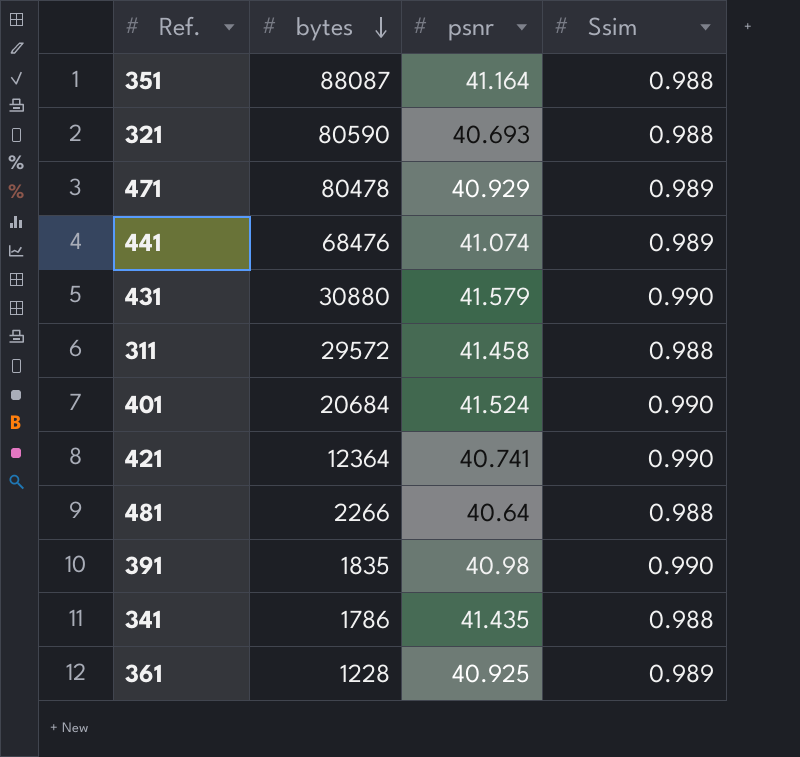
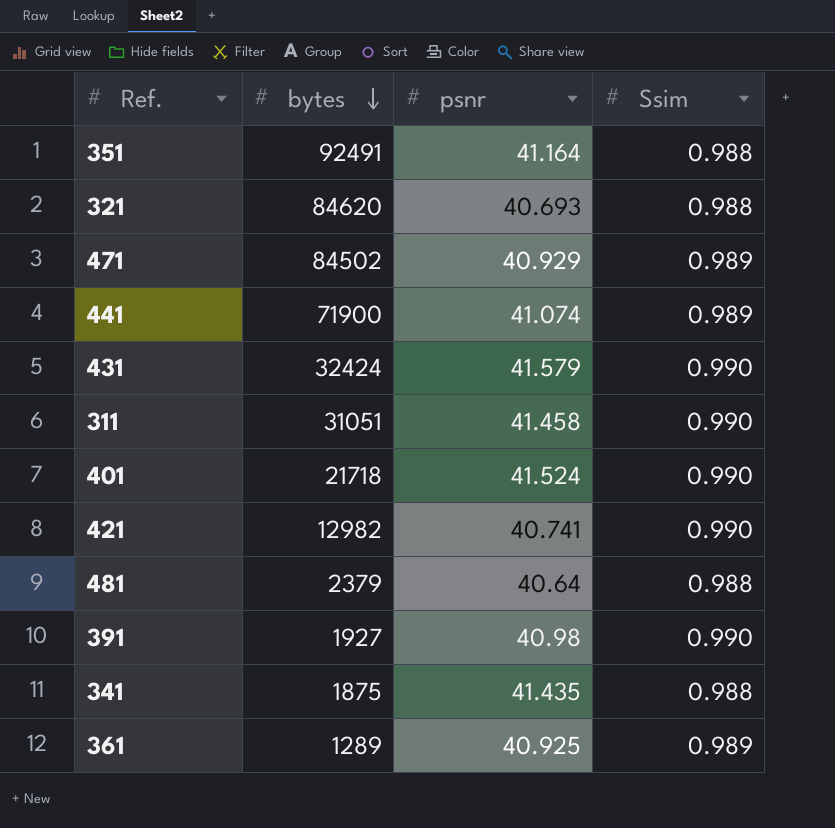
351 | bytes: 88087 -> 92491
321 | bytes: 80590 -> 84620
471 | bytes: 80478 -> 84502
441 | bytes: 68476 -> 71900
431 | bytes: 30880 -> 32424
311 | bytes: 29572 -> 31051
311 | Ssim: 0.988 -> 0.990
401 | bytes: 20684 -> 21718
421 | bytes: 12364 -> 12982
481 | bytes: 2266 -> 2379
391 | bytes: 1835 -> 1927
341 | bytes: 1786 -> 1875
361 | bytes: 1228 -> 1289

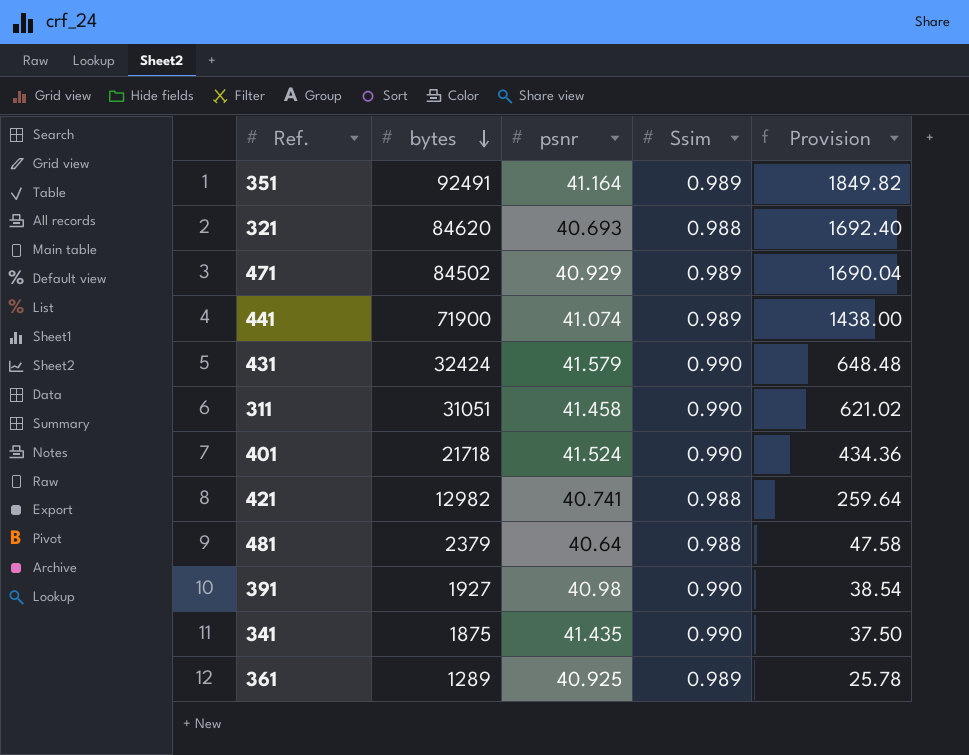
column Provision | formula: none -> [bytes] * 0.02
351 | Ssim: 0.988 -> 0.989
421 | Ssim: 0.990 -> 0.988
341 | Ssim: 0.988 -> 0.990

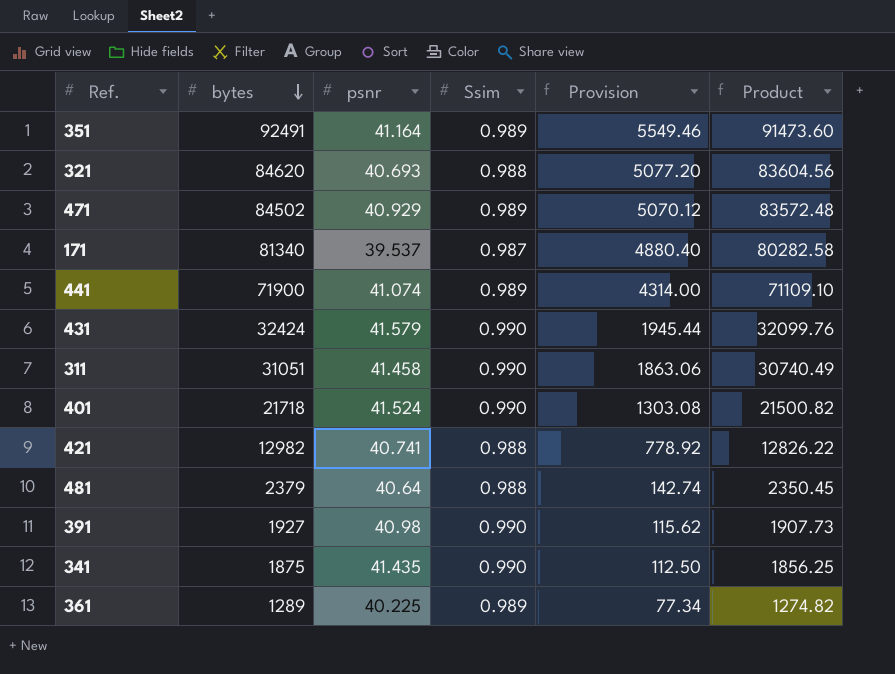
column Provision | formula: [bytes] * 0.02 -> [bytes] * 0.06
column Product | formula: none -> [bytes] * [Ssim]
row 171: none -> 81340 | 39.537 | 0.987 | 4880.40 | 80282.58
361 | psnr: 40.925 -> 40.225

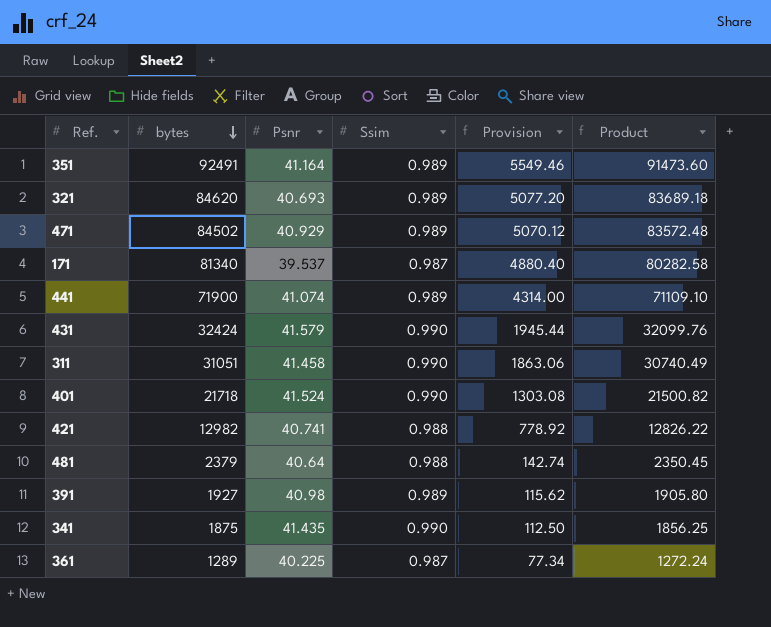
column name: psnr -> Psnr
321 | Ssim: 0.988 -> 0.989
321 | Product: 83604.56 -> 83689.18
391 | Ssim: 0.990 -> 0.989
391 | Product: 1907.73 -> 1905.80
361 | Ssim: 0.989 -> 0.987
361 | Product: 1274.82 -> 1272.24

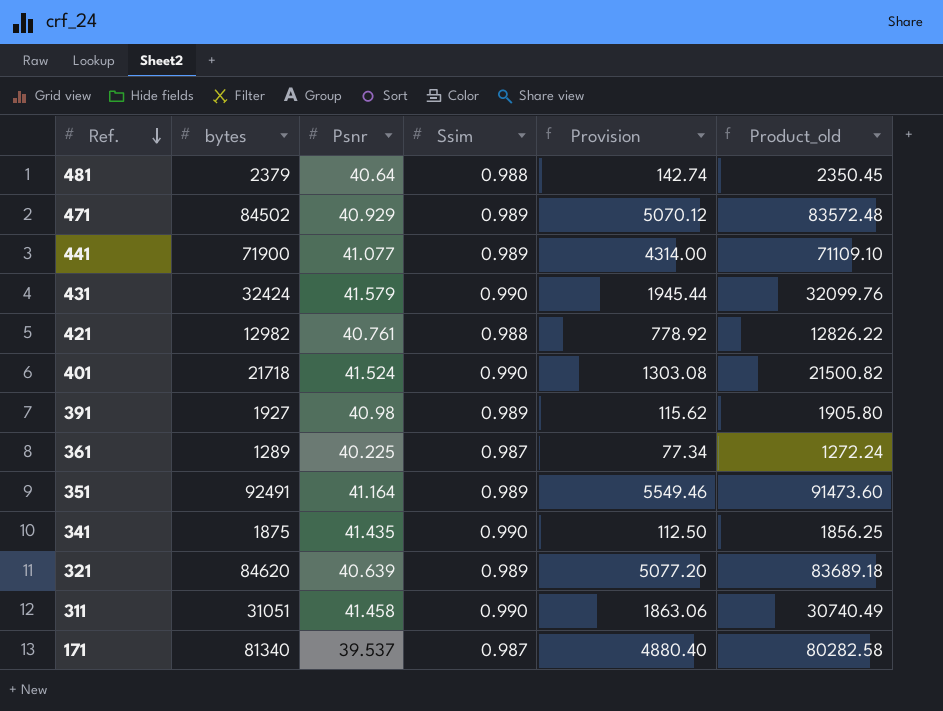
row order: bytes descending -> Ref. descending
column name: Product -> Product_old
441 | Psnr: 41.074 -> 41.077
421 | Psnr: 40.741 -> 40.761
321 | Psnr: 40.693 -> 40.639

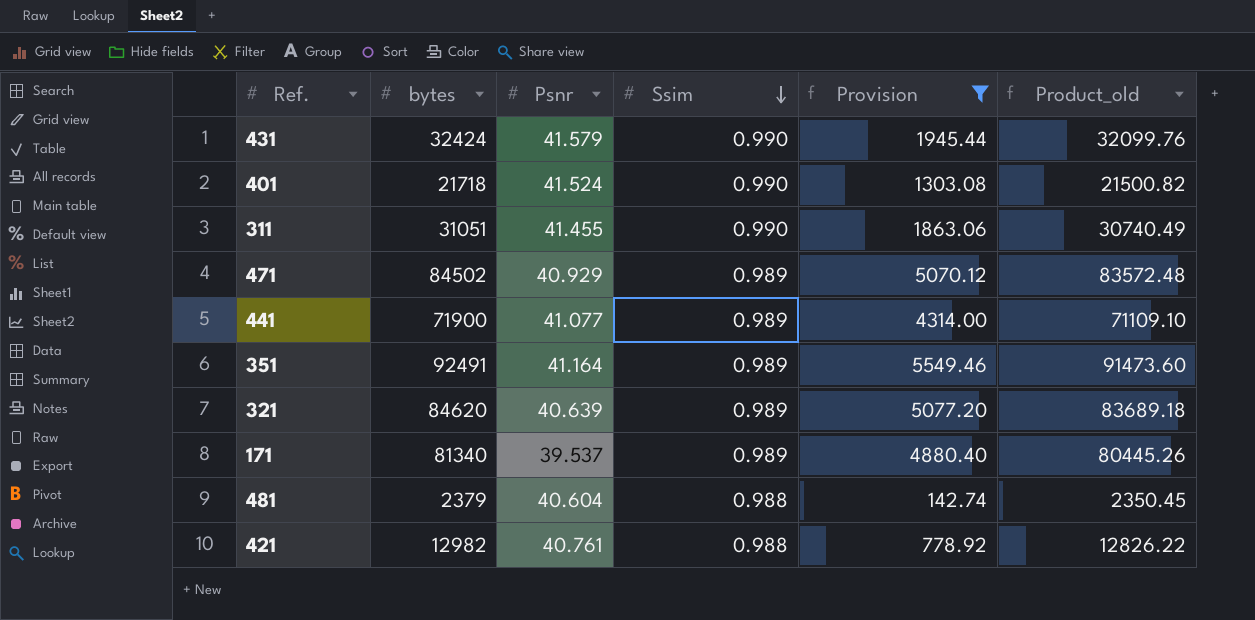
filter: none -> Provision >= 142.74
row order: Ref. descending -> Ssim descending
311 | Psnr: 41.458 -> 41.455
171 | Ssim: 0.987 -> 0.989
171 | Product_old: 80282.58 -> 80445.26
481 | Psnr: 40.64 -> 40.604

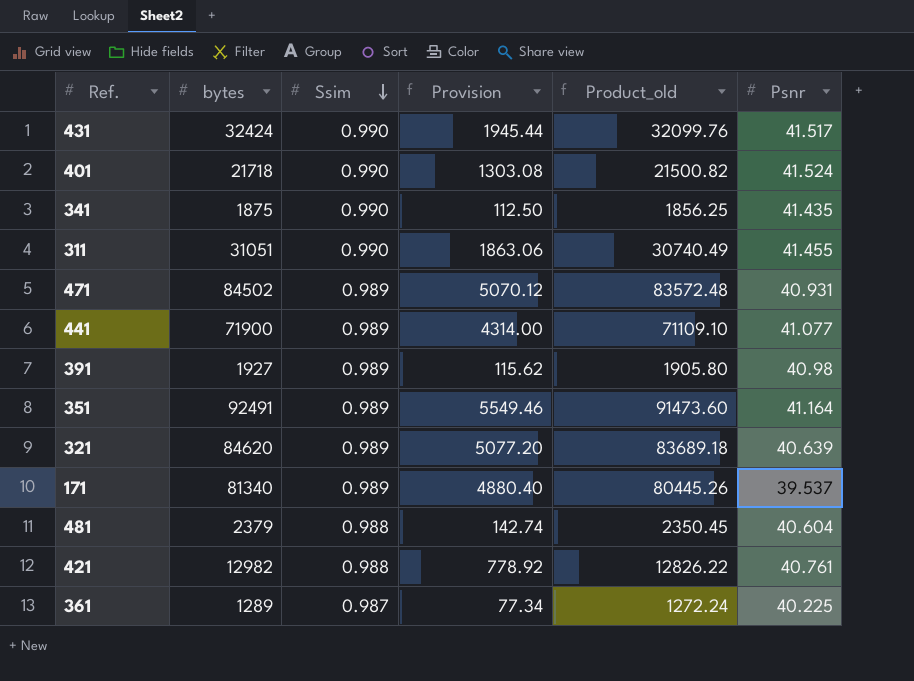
filter: Provision >= 142.74 -> none
column Psnr | position: 3 -> 6
431 | Psnr: 41.579 -> 41.517
471 | Psnr: 40.929 -> 40.931

